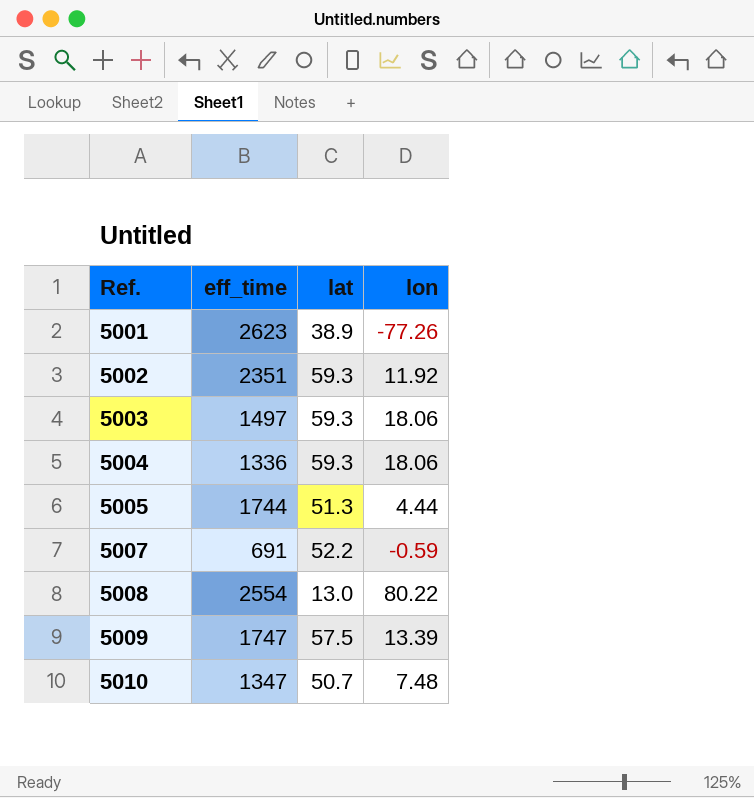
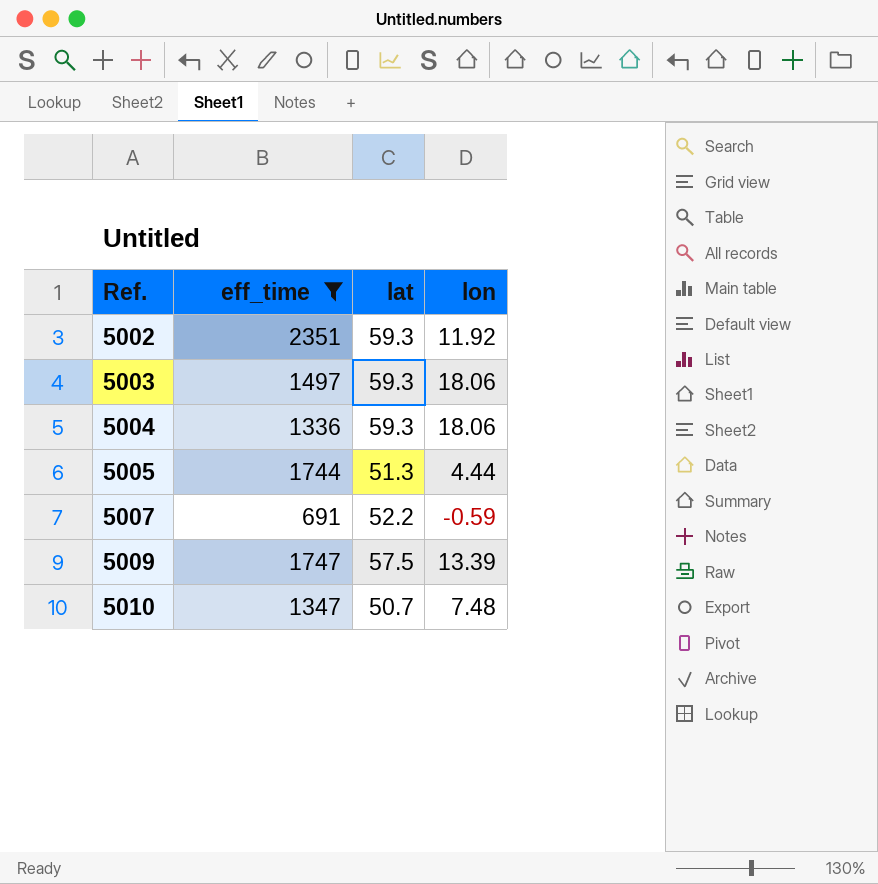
filter: none -> eff_time <= 2351

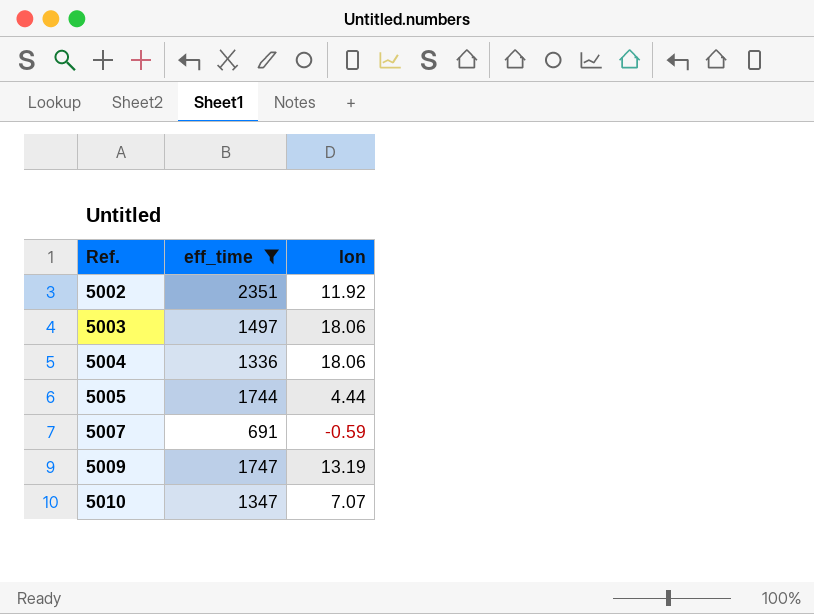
column lat | position: 3 -> none
5009 | lon: 13.39 -> 13.19
5010 | lon: 7.48 -> 7.07

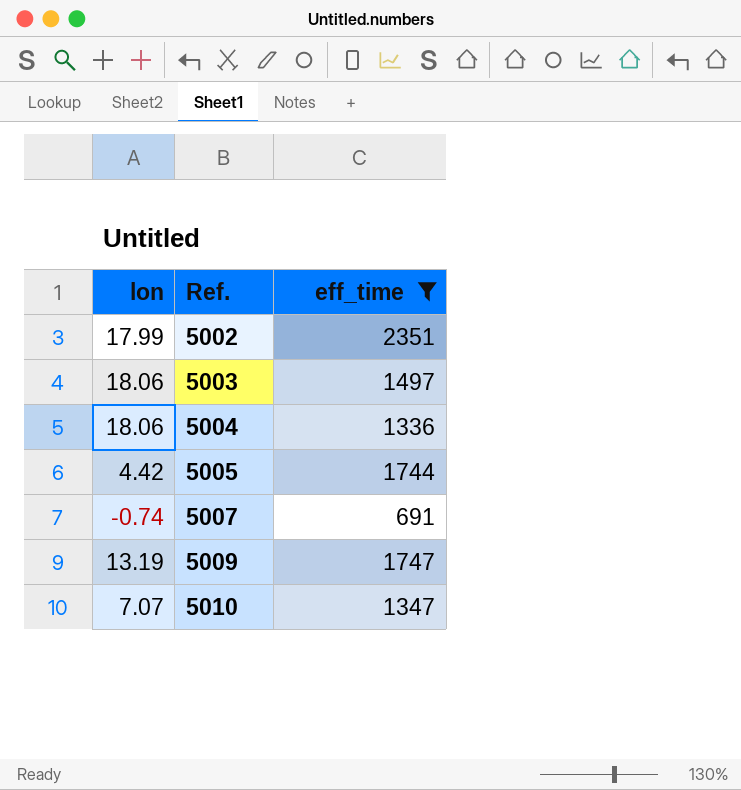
column lon | position: 3 -> 1
5002 | lon: 11.92 -> 17.99
5005 | lon: 4.44 -> 4.42
5007 | lon: -0.59 -> -0.74

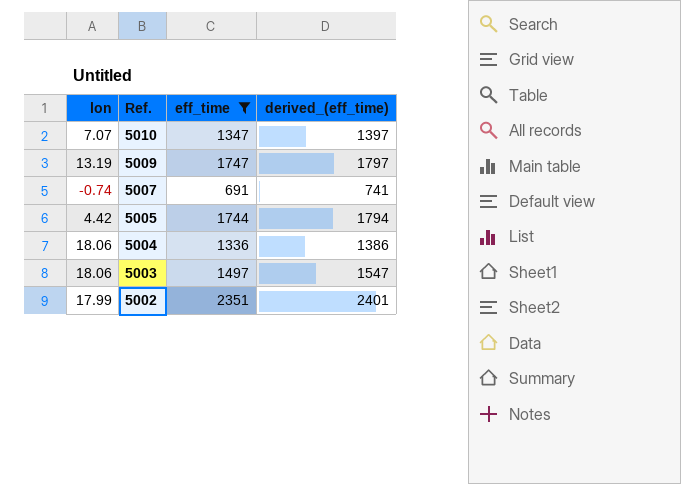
row order: Ref. ascending -> Ref. descending
column derived_(eff_time) | formula: none -> [eff_time] + 50

